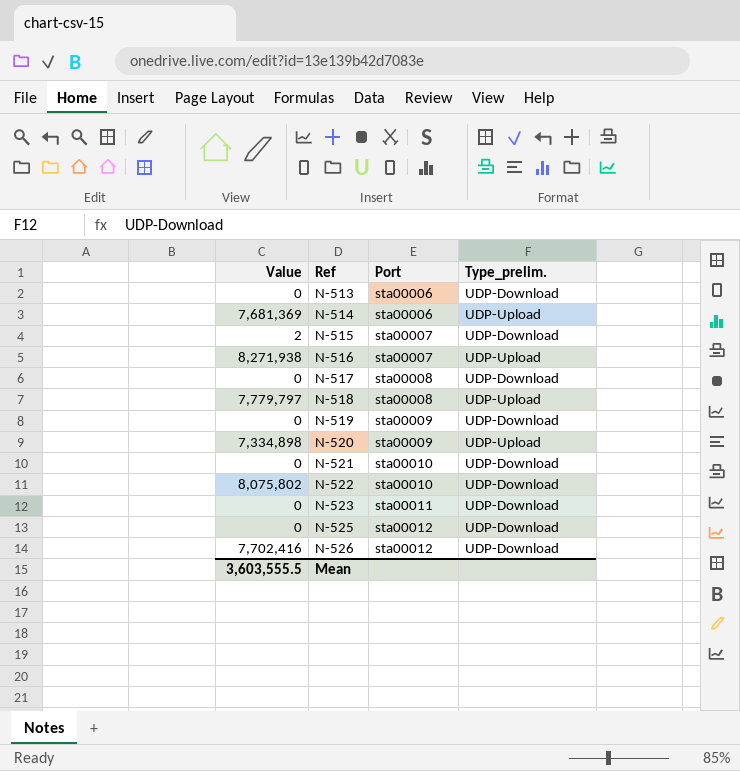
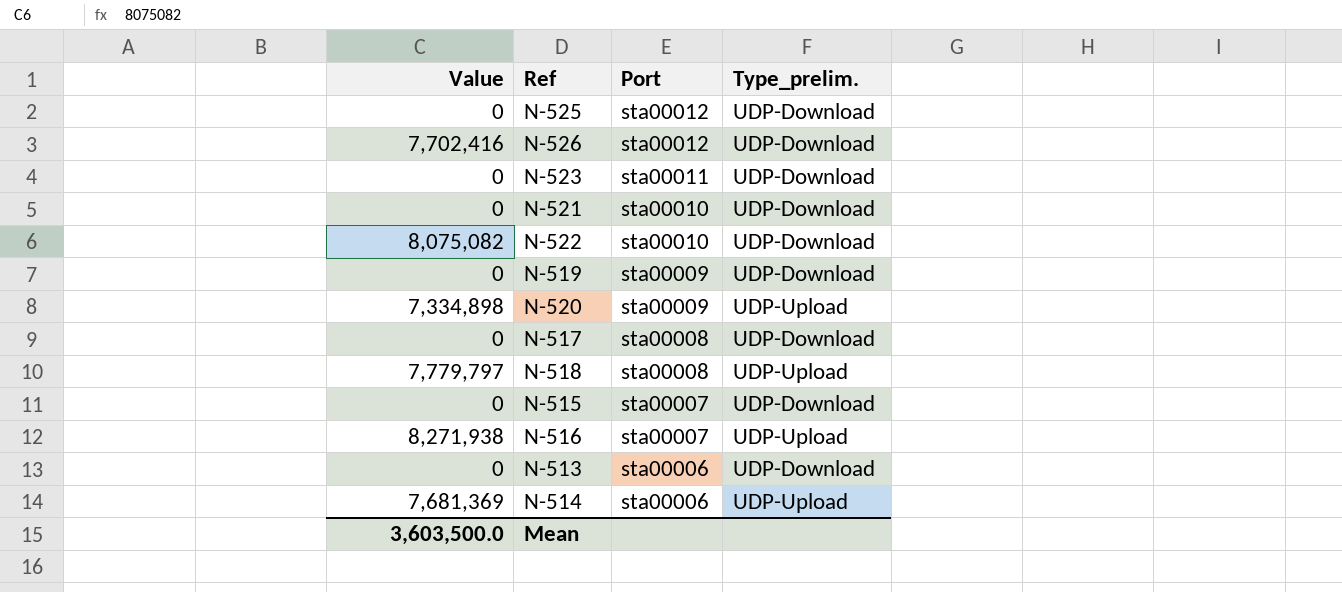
row order: Ref ascending -> Port descending
N-522 | Value: 8,075,802 -> 8,075,082
N-515 | Value: 2 -> 0
Mean | Value: 3,603,555.5 -> 3,603,500.0

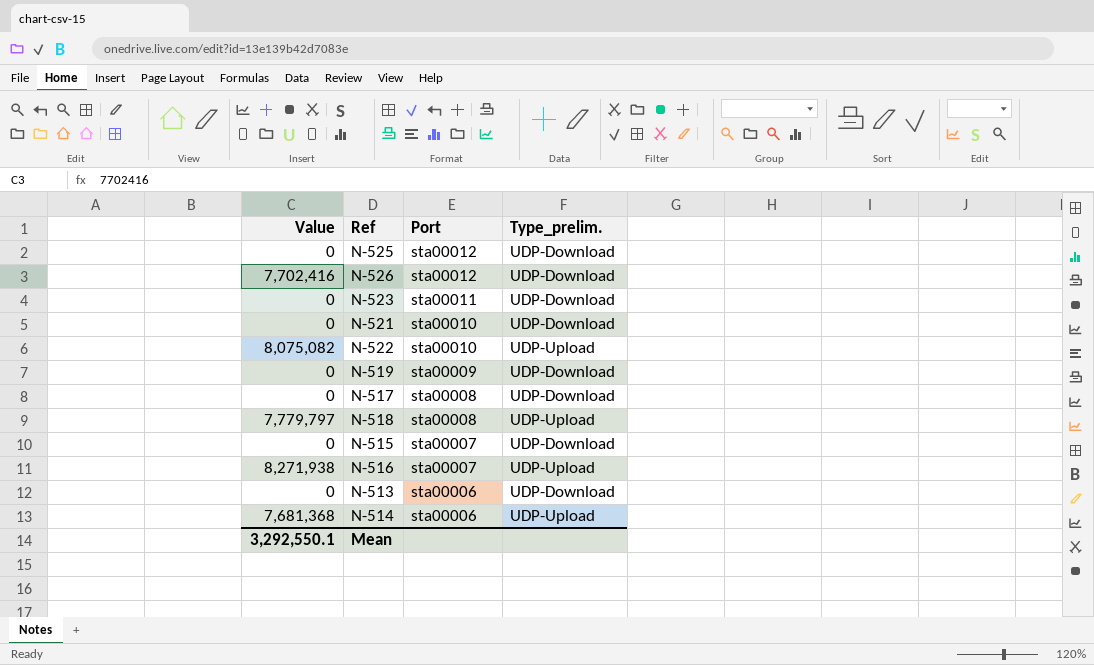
row N-520: 7,334,898 | sta00009 | UDP-Upload -> none
N-522 | Type_prelim.: UDP-Download -> UDP-Upload
N-514 | Value: 7,681,369 -> 7,681,368
Mean | Value: 3,603,500.0 -> 3,292,550.1

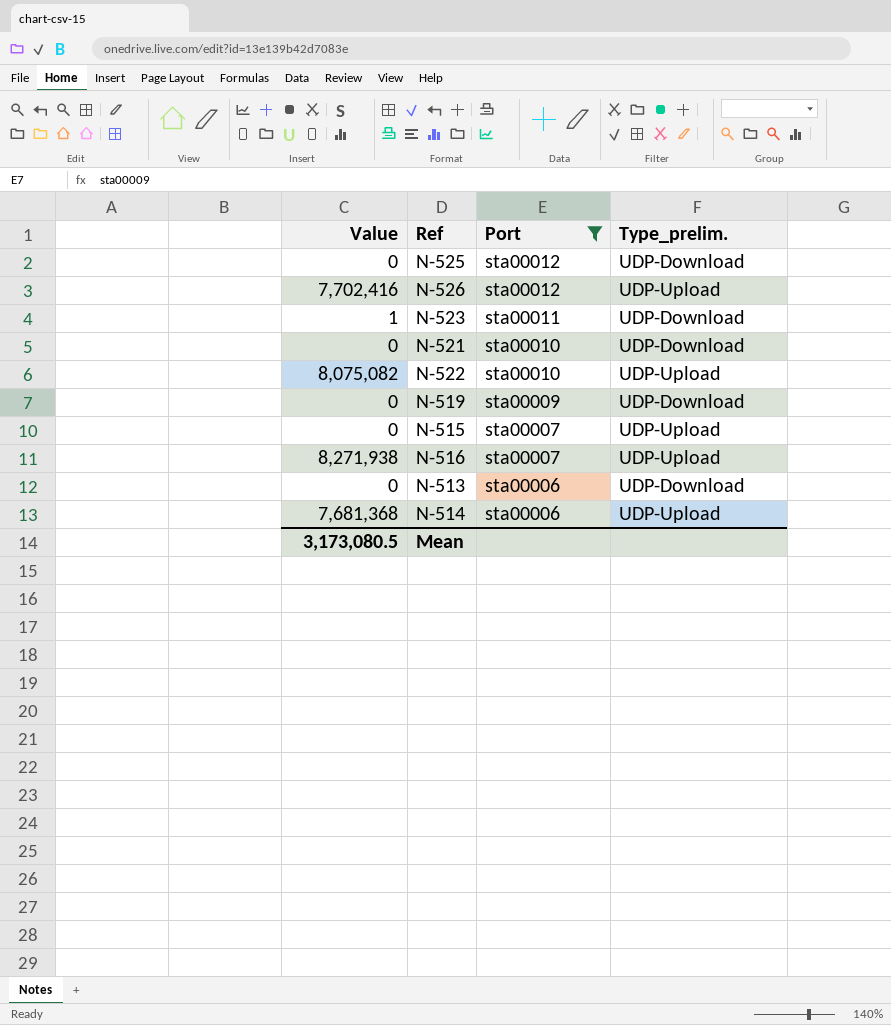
filter: none -> Port != sta00008
N-526 | Type_prelim.: UDP-Download -> UDP-Upload
N-523 | Value: 0 -> 1
N-515 | Type_prelim.: UDP-Download -> UDP-Upload
Mean | Value: 3,292,550.1 -> 3,173,080.5

